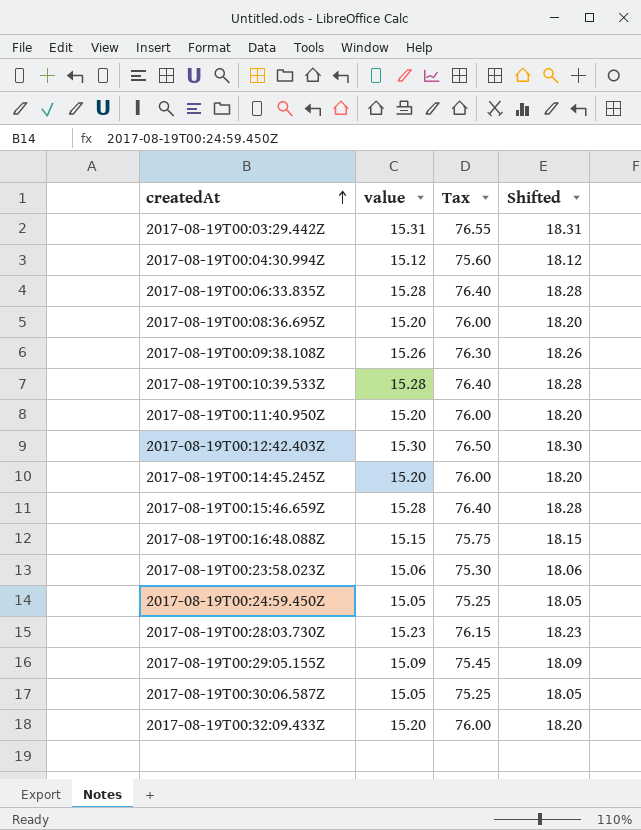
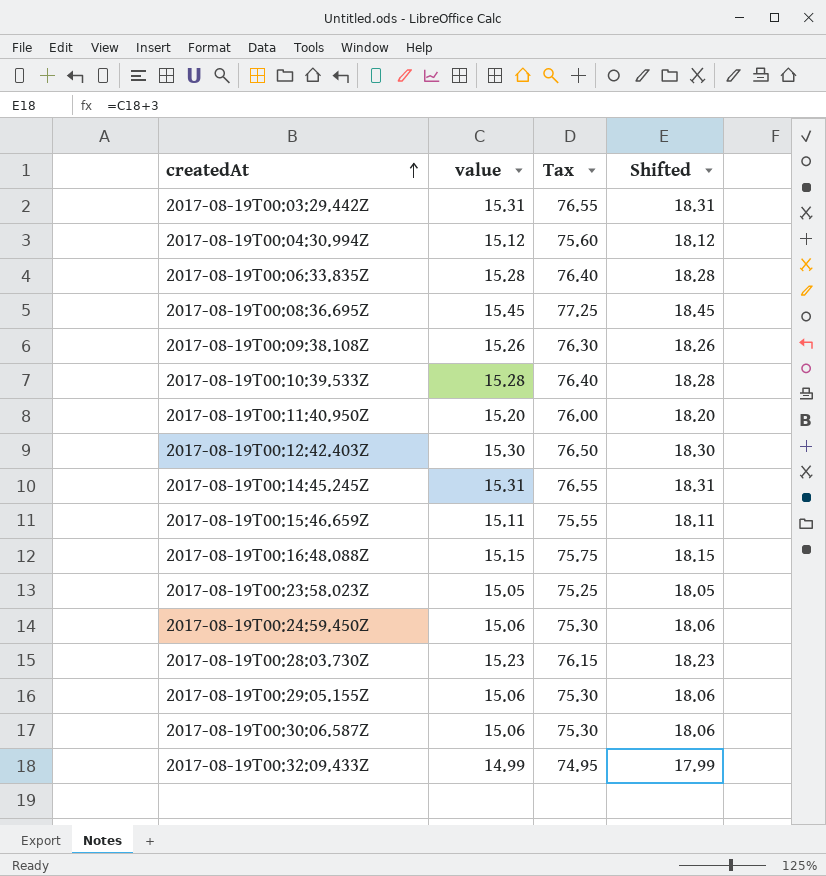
2017-08-19T00:08:36.695Z | value: 15.20 -> 15.45
2017-08-19T00:08:36.695Z | Tax: 76.00 -> 77.25
2017-08-19T00:08:36.695Z | Shifted: 18.20 -> 18.45
2017-08-19T00:14:45.245Z | value: 15.20 -> 15.31
2017-08-19T00:14:45.245Z | Tax: 76.00 -> 76.55
2017-08-19T00:14:45.245Z | Shifted: 18.20 -> 18.31
2017-08-19T00:15:46.659Z | value: 15.28 -> 15.11
2017-08-19T00:15:46.659Z | Tax: 76.40 -> 75.55
2017-08-19T00:15:46.659Z | Shifted: 18.28 -> 18.11
2017-08-19T00:23:58.023Z | value: 15.06 -> 15.05
2017-08-19T00:23:58.023Z | Tax: 75.30 -> 75.25
2017-08-19T00:23:58.023Z | Shifted: 18.06 -> 18.05
2017-08-19T00:24:59.450Z | value: 15.05 -> 15.06
2017-08-19T00:24:59.450Z | Tax: 75.25 -> 75.30
2017-08-19T00:24:59.450Z | Shifted: 18.05 -> 18.06
2017-08-19T00:29:05.155Z | value: 15.09 -> 15.06
2017-08-19T00:29:05.155Z | Tax: 75.45 -> 75.30
2017-08-19T00:29:05.155Z | Shifted: 18.09 -> 18.06
2017-08-19T00:30:06.587Z | value: 15.05 -> 15.06
2017-08-19T00:30:06.587Z | Tax: 75.25 -> 75.30
2017-08-19T00:30:06.587Z | Shifted: 18.05 -> 18.06
2017-08-19T00:32:09.433Z | value: 15.20 -> 14.99
2017-08-19T00:32:09.433Z | Tax: 76.00 -> 74.95
2017-08-19T00:32:09.433Z | Shifted: 18.20 -> 17.99

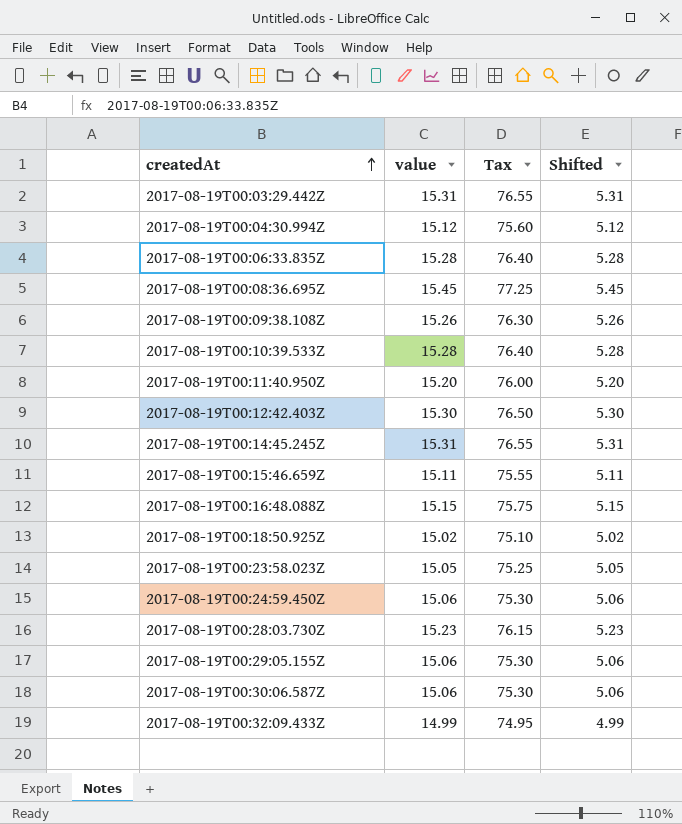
column Shifted | formula: [value] + 3 -> [value] - 10
row 2017-08-19T00:18:50.925Z: none -> 15.02 | 75.10 | 5.02

